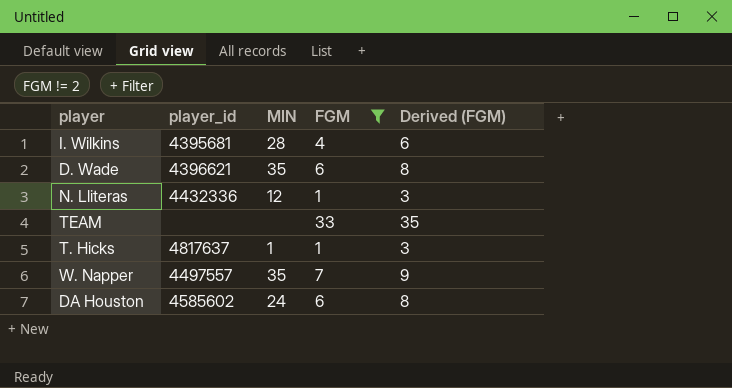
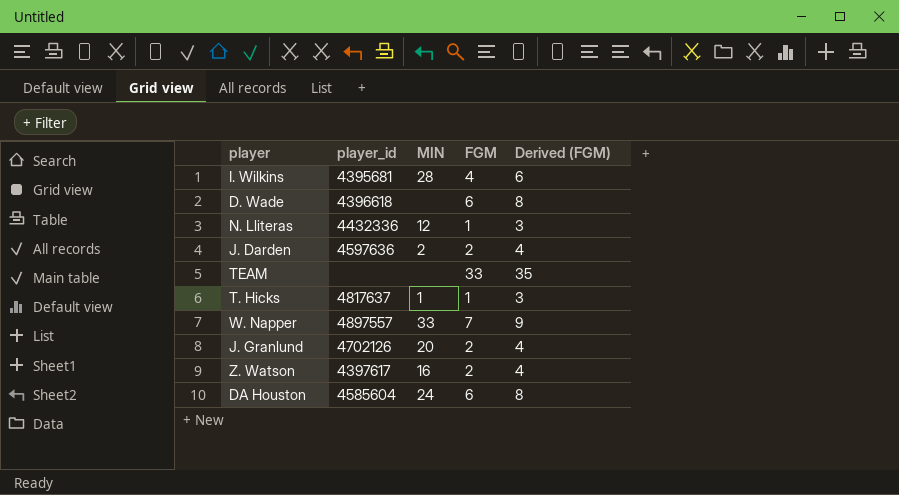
filter: FGM != 2 -> none
D. Wade | player_id: 4396621 -> 4396618
D. Wade | MIN: 35 -> none
W. Napper | player_id: 4497557 -> 4897557
W. Napper | MIN: 35 -> 33
DA Houston | player_id: 4585602 -> 4585604

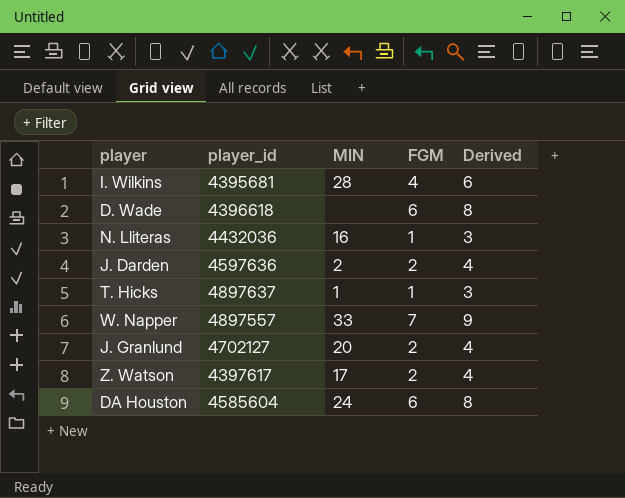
column name: Derived (FGM) -> Derived
row TEAM: none | none | 33 | 35 -> none
N. Lliteras | player_id: 4432336 -> 4432036
N. Lliteras | MIN: 12 -> 16
T. Hicks | player_id: 4817637 -> 4897637
J. Granlund | player_id: 4702126 -> 4702127
Z. Watson | MIN: 16 -> 17

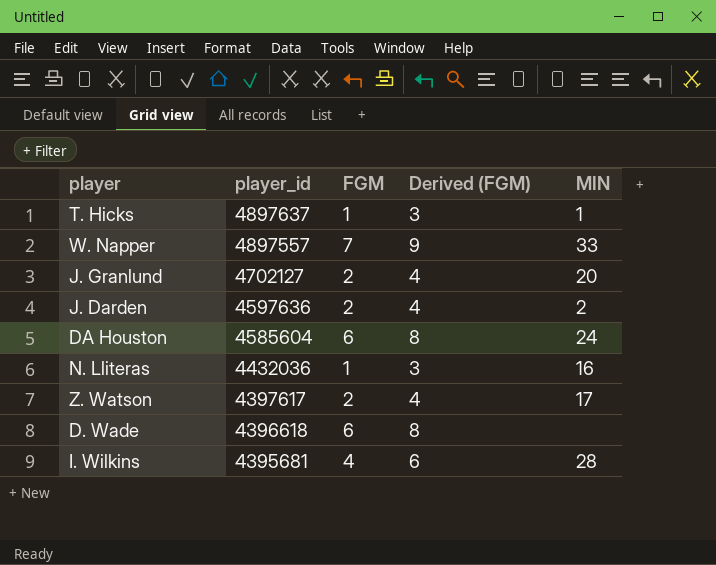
row order: none -> player_id descending
column name: Derived -> Derived (FGM)
column MIN | position: 3 -> 5

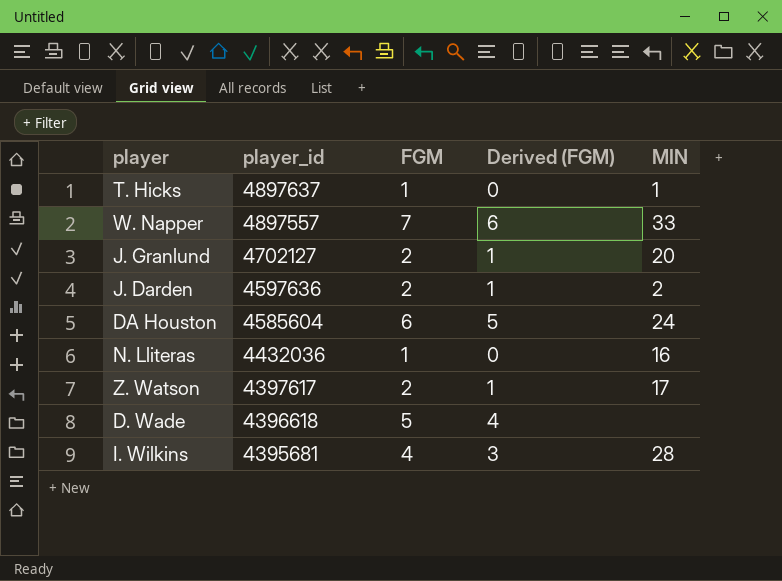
column Derived (FGM) | formula: [FGM] + 2 -> [FGM] - 1
D. Wade | FGM: 6 -> 5

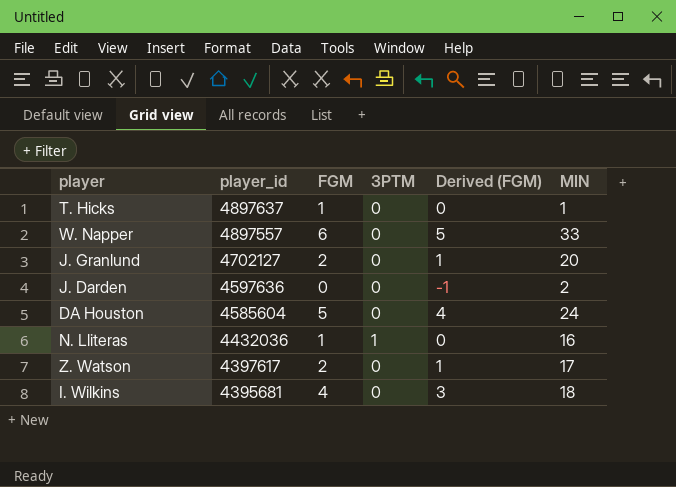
column 3PTM | position: none -> 4
row D. Wade: 4396618 | 5 | 4 | none -> none
W. Napper | FGM: 7 -> 6
W. Napper | Derived (FGM): 6 -> 5
J. Darden | FGM: 2 -> 0
J. Darden | Derived (FGM): 1 -> -1
DA Houston | FGM: 6 -> 5
DA Houston | Derived (FGM): 5 -> 4
I. Wilkins | MIN: 28 -> 18

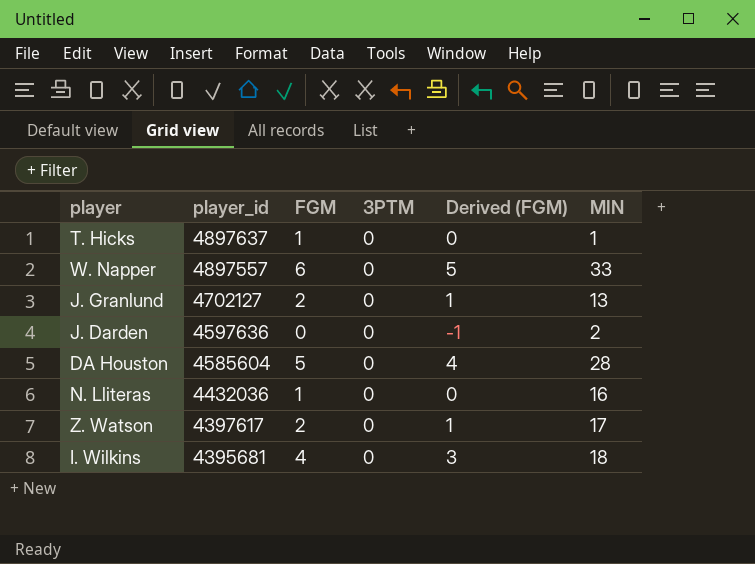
J. Granlund | MIN: 20 -> 13
DA Houston | MIN: 24 -> 28
N. Lliteras | 3PTM: 1 -> 0

